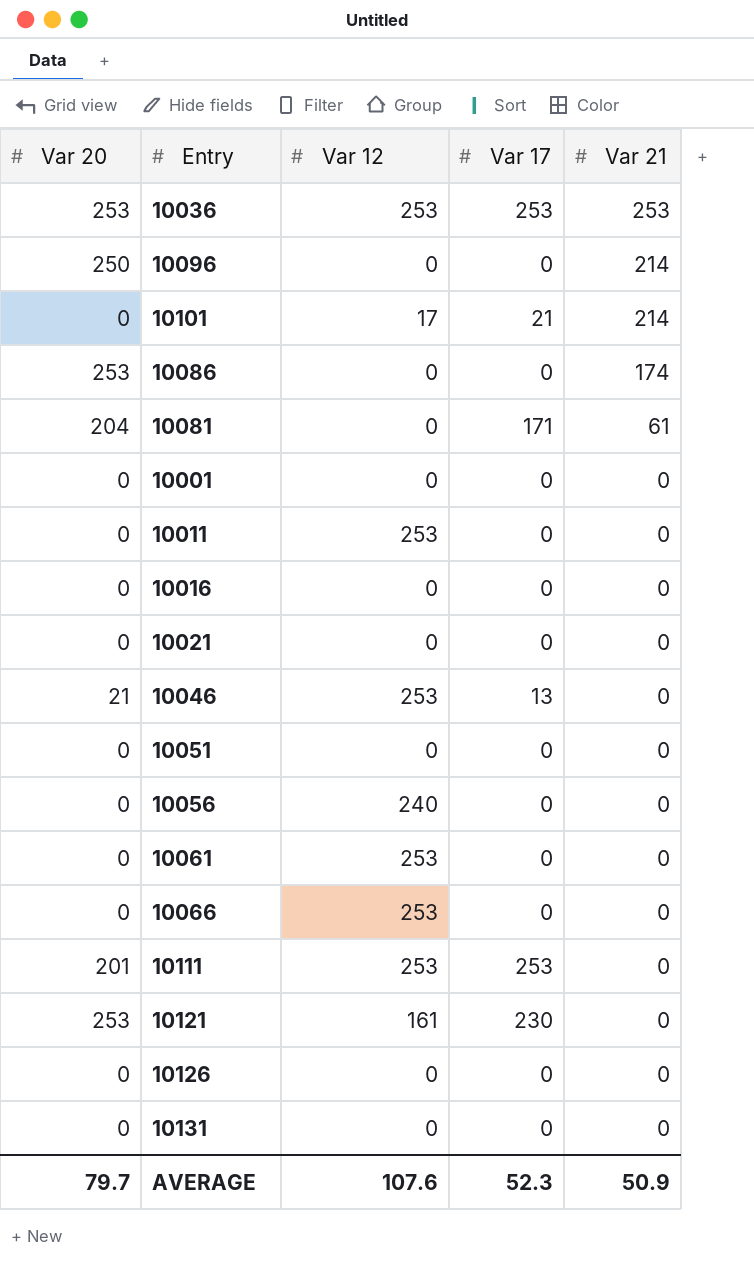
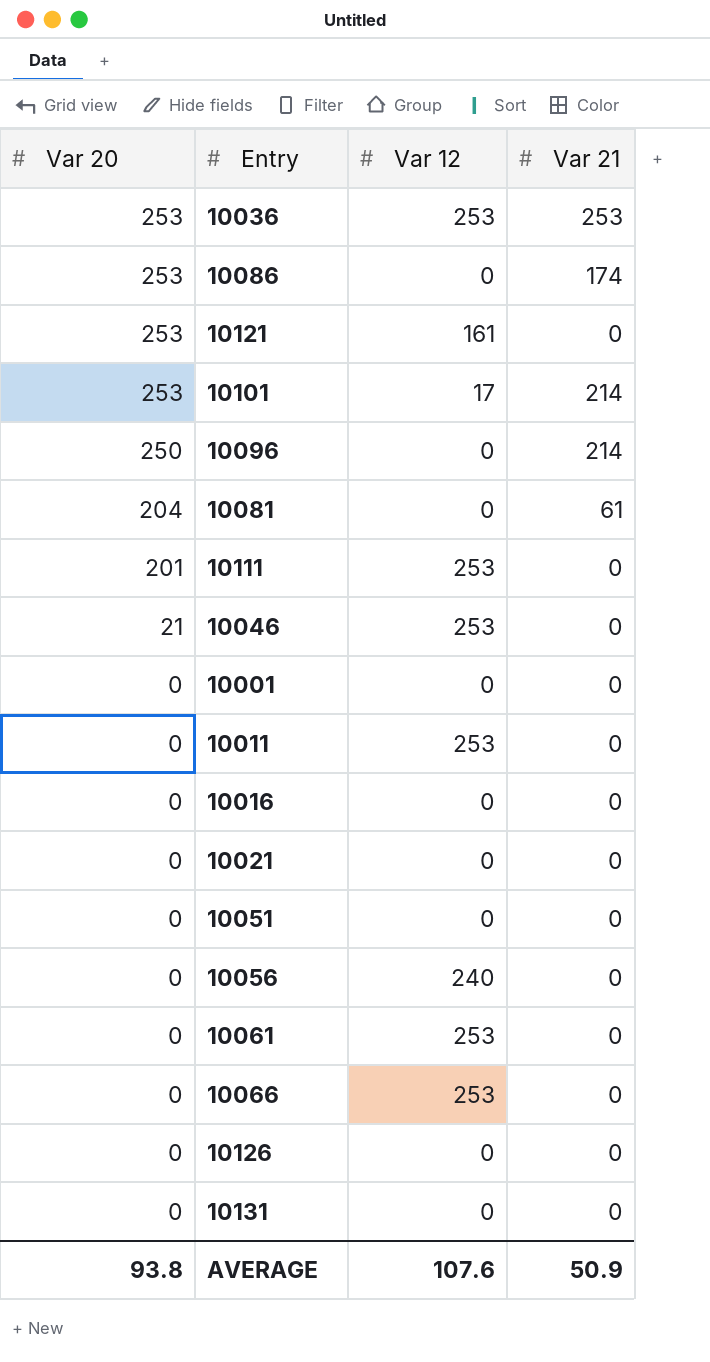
row order: Var 21 descending -> Var 20 descending
column Var 17 | position: 4 -> none
10101 | Var 20: 0 -> 253
AVERAGE | Var 20: 79.7 -> 93.8

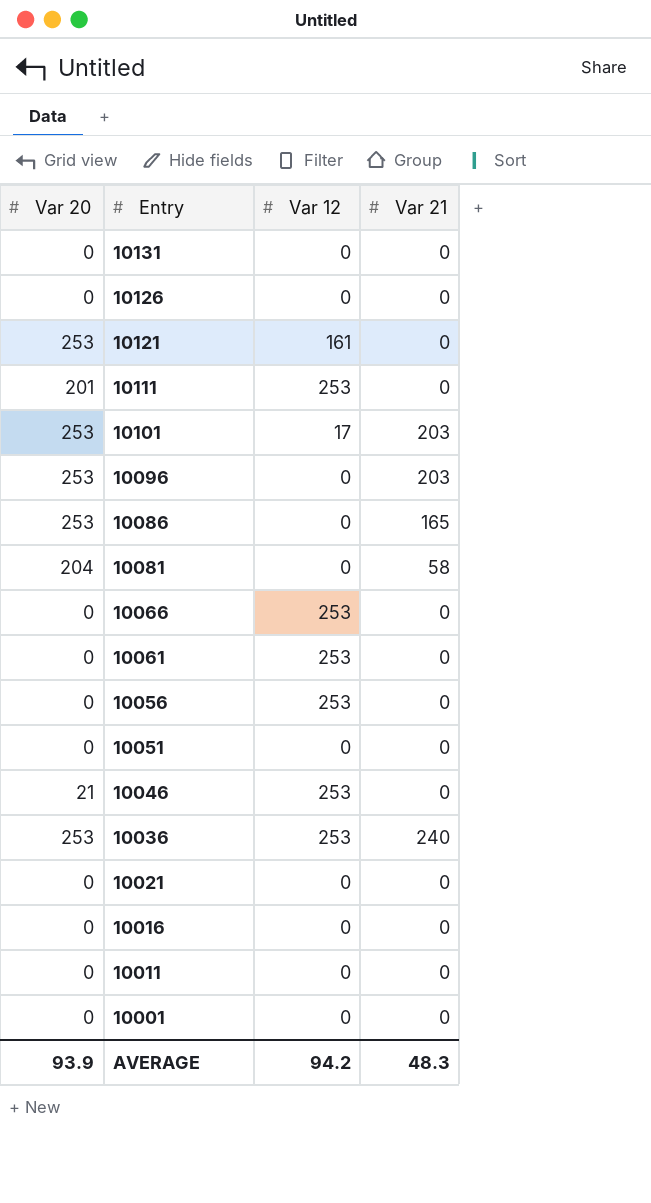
row order: Var 20 descending -> Entry descending
10101 | Var 21: 214 -> 203
10096 | Var 20: 250 -> 253
10096 | Var 21: 214 -> 203
10086 | Var 21: 174 -> 165
10081 | Var 21: 61 -> 58
10056 | Var 12: 240 -> 253
10036 | Var 21: 253 -> 240
10011 | Var 12: 253 -> 0
AVERAGE | Var 20: 93.8 -> 93.9
AVERAGE | Var 12: 107.6 -> 94.2
AVERAGE | Var 21: 50.9 -> 48.3

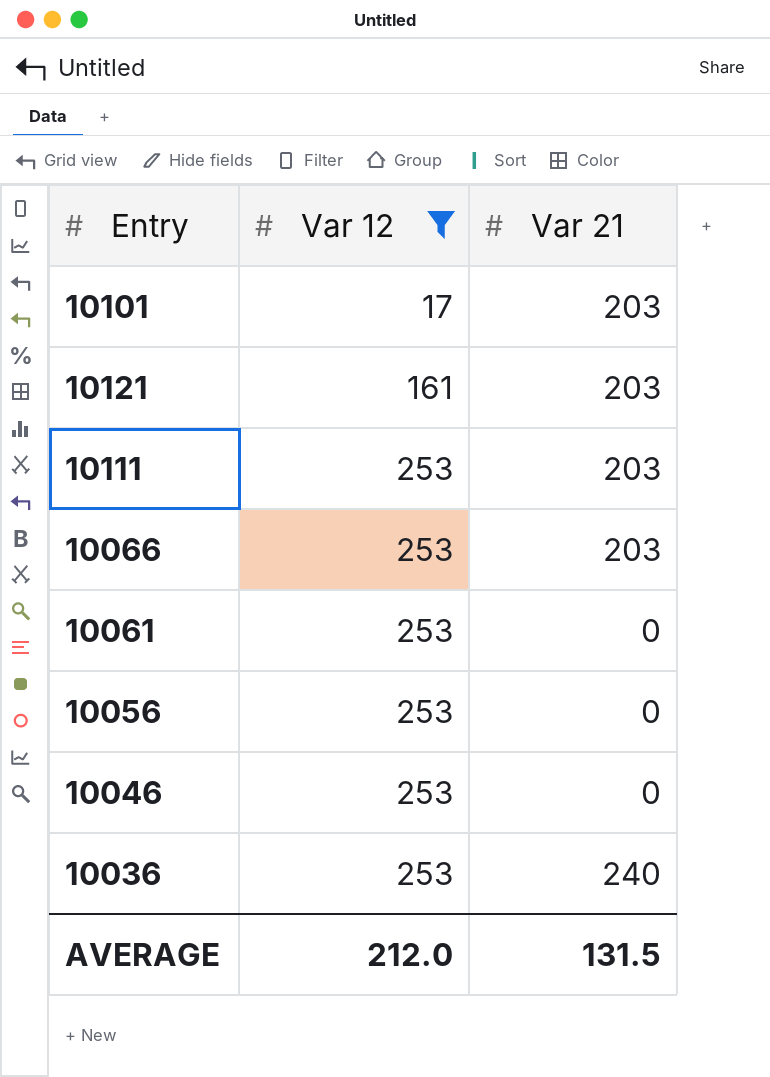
filter: none -> Var 12 != 0
row order: Entry descending -> Var 12 ascending
column Var 20 | position: 1 -> none
10121 | Var 21: 0 -> 203
10111 | Var 21: 0 -> 203
10066 | Var 21: 0 -> 203
AVERAGE | Var 12: 94.2 -> 212.0
AVERAGE | Var 21: 48.3 -> 131.5

